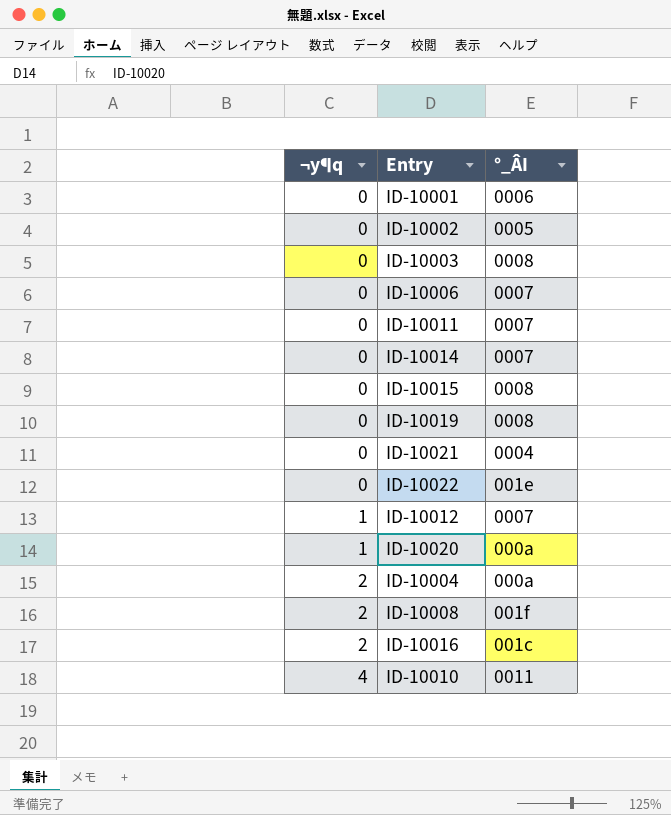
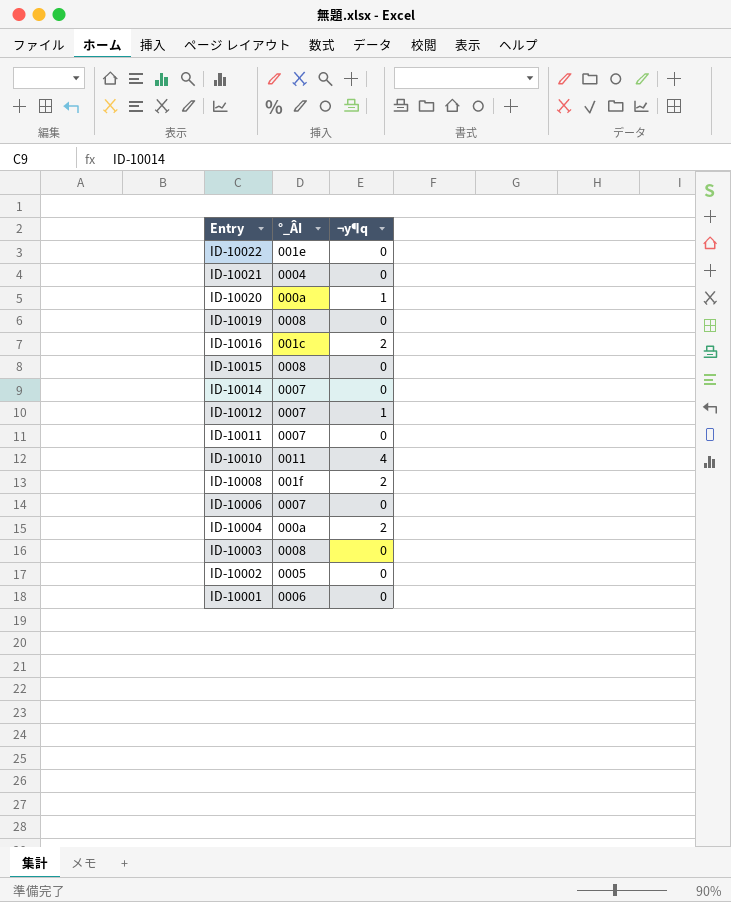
row order: ¬y¶q ascending -> Entry descending
column ¬y¶q | position: 1 -> 3

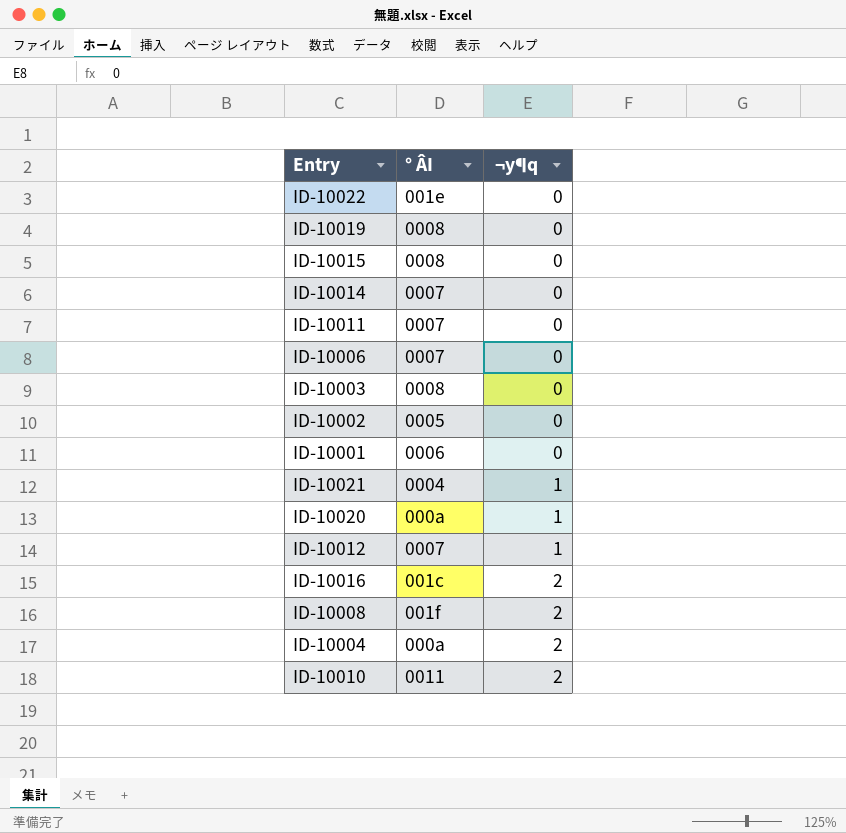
row order: Entry descending -> ¬y¶q ascending
column name: °_ÂI -> ° ÂI
ID-10021 | ¬y¶q: 0 -> 1
ID-10010 | ¬y¶q: 4 -> 2

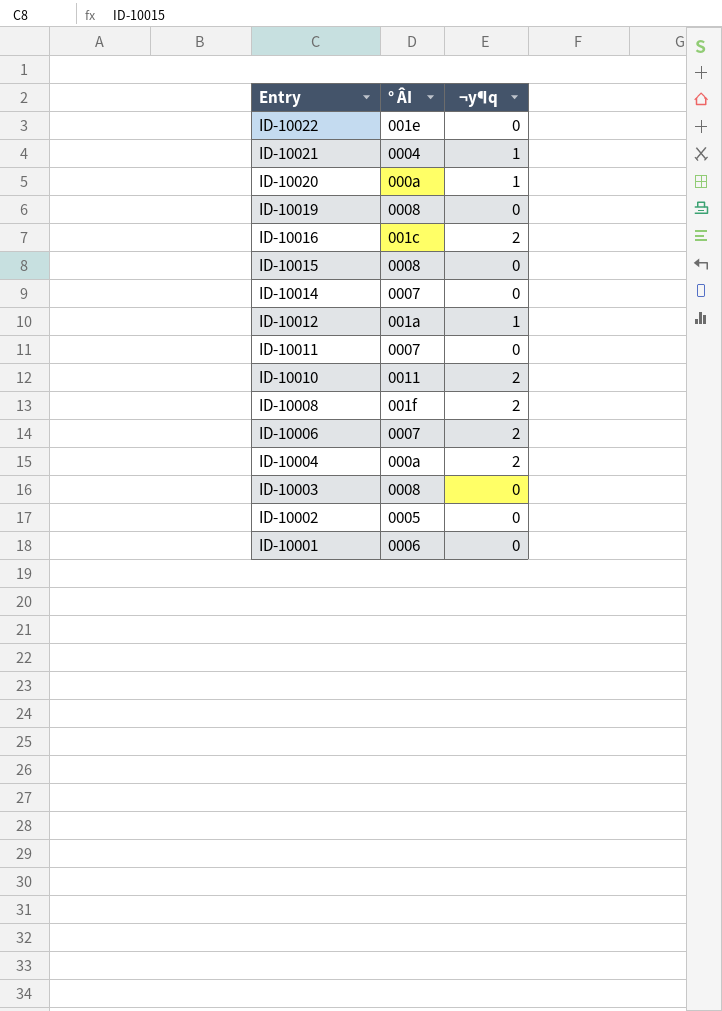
row order: ¬y¶q ascending -> Entry descending
ID-10012 | ° ÂI: 0007 -> 001a
ID-10006 | ¬y¶q: 0 -> 2

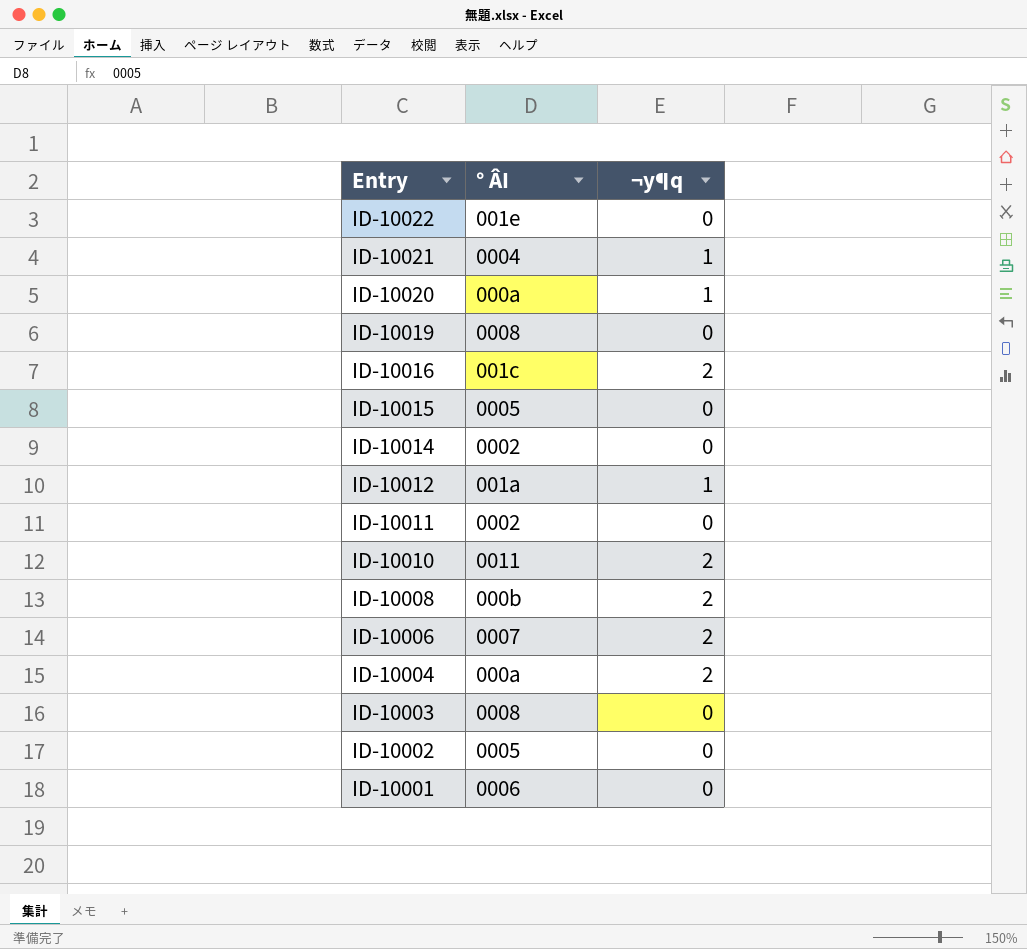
ID-10015 | ° ÂI: 0008 -> 0005
ID-10014 | ° ÂI: 0007 -> 0002
ID-10011 | ° ÂI: 0007 -> 0002
ID-10008 | ° ÂI: 001f -> 000b

